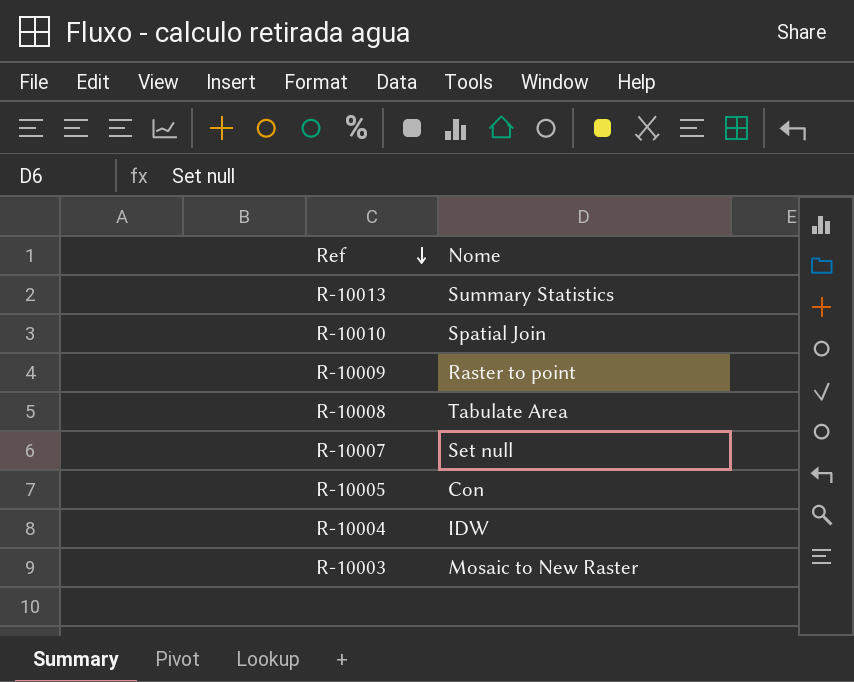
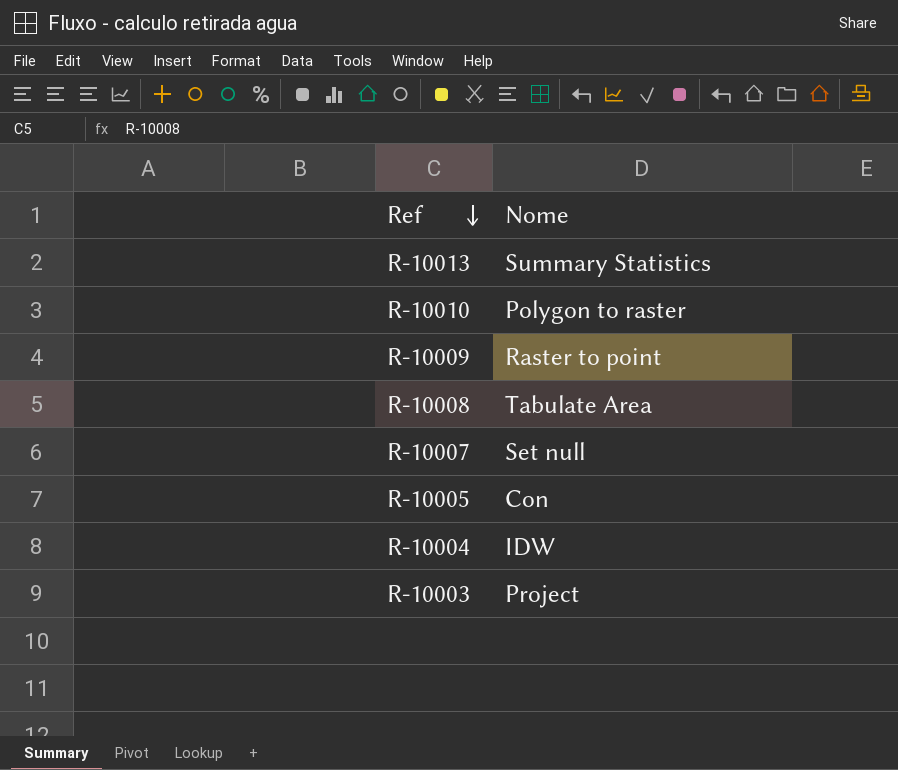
R-10010 | Nome: Spatial Join -> Polygon to raster
R-10003 | Nome: Mosaic to New Raster -> Project

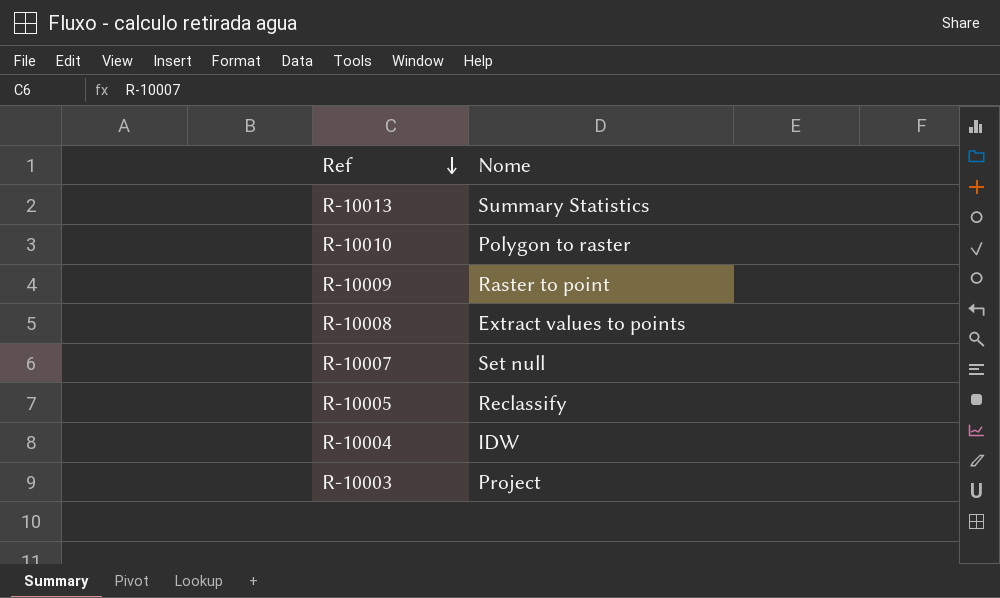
R-10008 | Nome: Tabulate Area -> Extract values to points
R-10005 | Nome: Con -> Reclassify

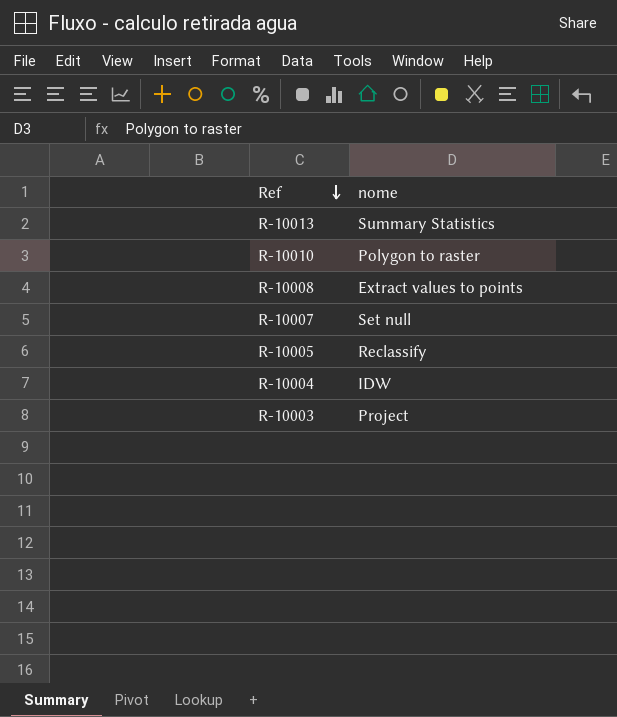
column name: Nome -> nome
row R-10009: Raster to point -> none

